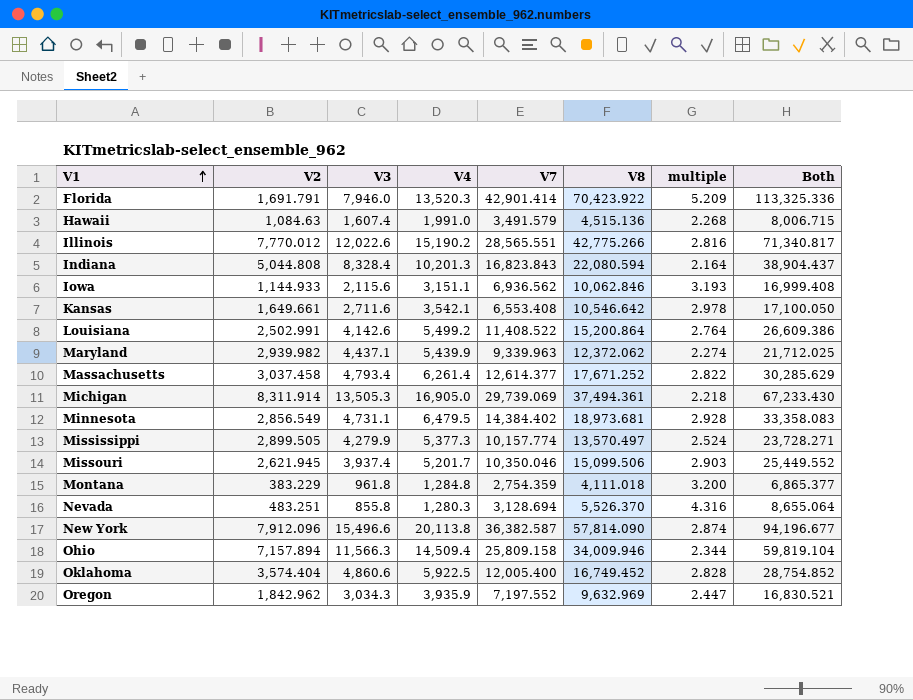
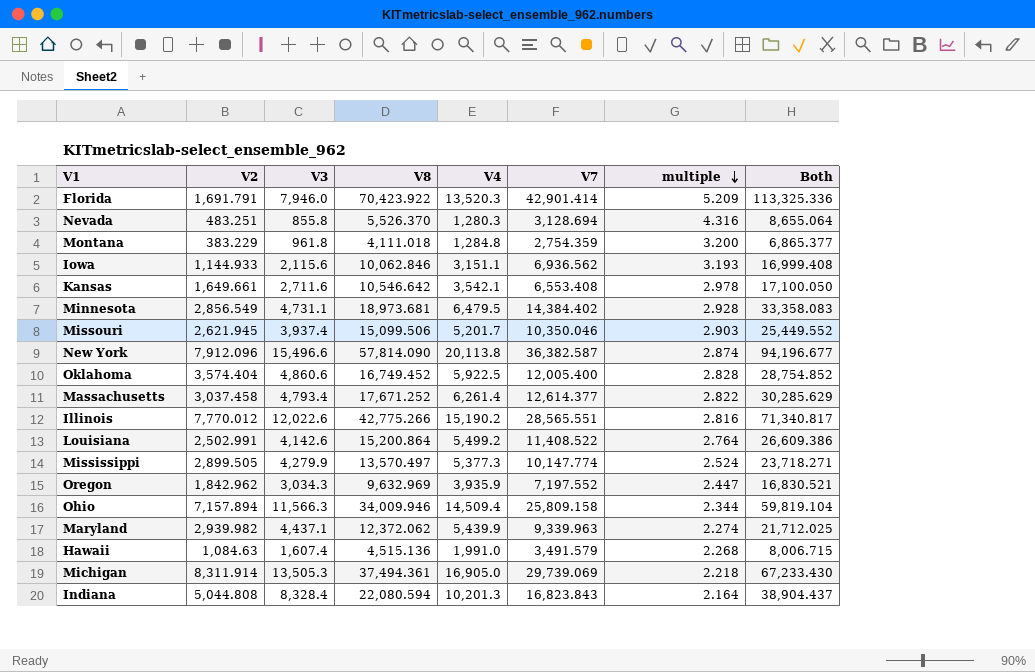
row order: V1 ascending -> multiple descending
column V8 | position: 6 -> 4
Mississippi | V7: 10,157.774 -> 10,147.774
Mississippi | Both: 23,728.271 -> 23,718.271

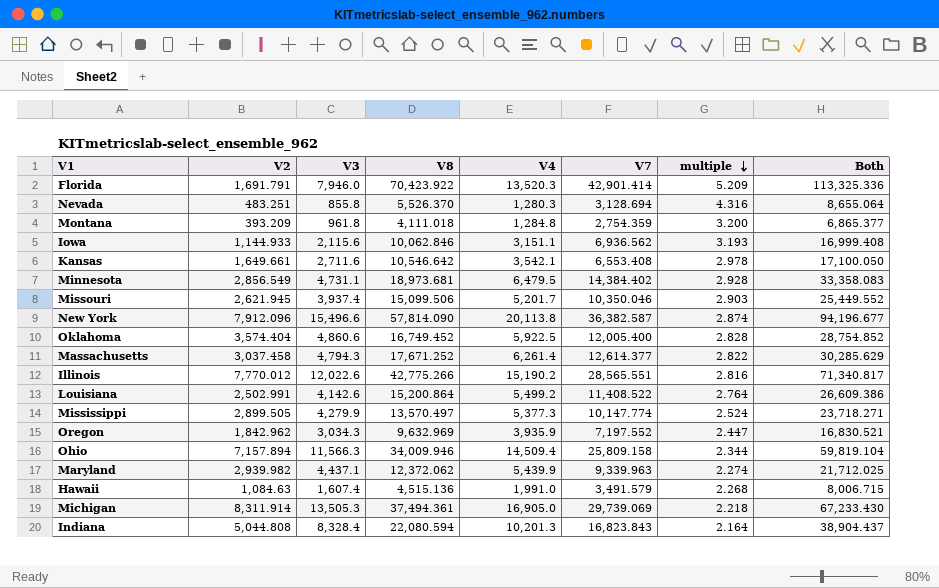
Montana | V2: 383.229 -> 393.209
Massachusetts | V3: 4,793.4 -> 4,794.3

